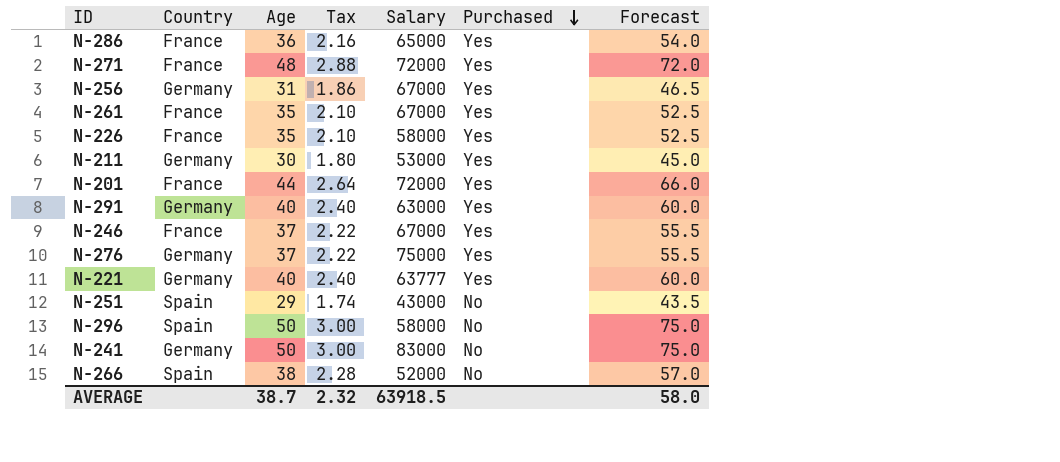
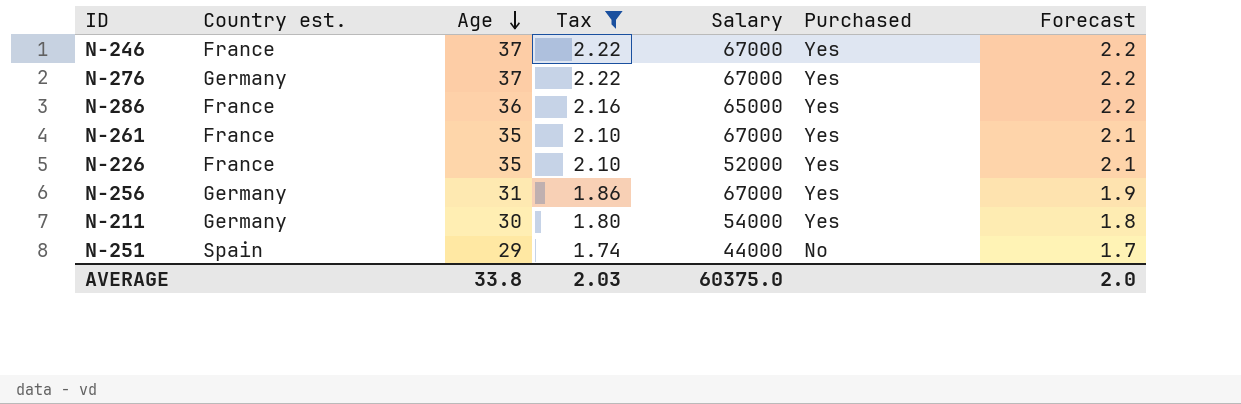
filter: none -> Tax <= 2.22
row order: Purchased descending -> Age descending
column name: Country -> Country est.
column Forecast | formula: [Age] * 1.5 -> [Age] * 0.06
N-276 | Salary: 75000 -> 67000
N-226 | Salary: 58000 -> 52000
N-211 | Salary: 53000 -> 54000
N-251 | Salary: 43000 -> 44000
AVERAGE | Age: 38.7 -> 33.8
AVERAGE | Tax: 2.32 -> 2.03
AVERAGE | Salary: 63918.5 -> 60375.0
AVERAGE | Forecast: 58.0 -> 2.0

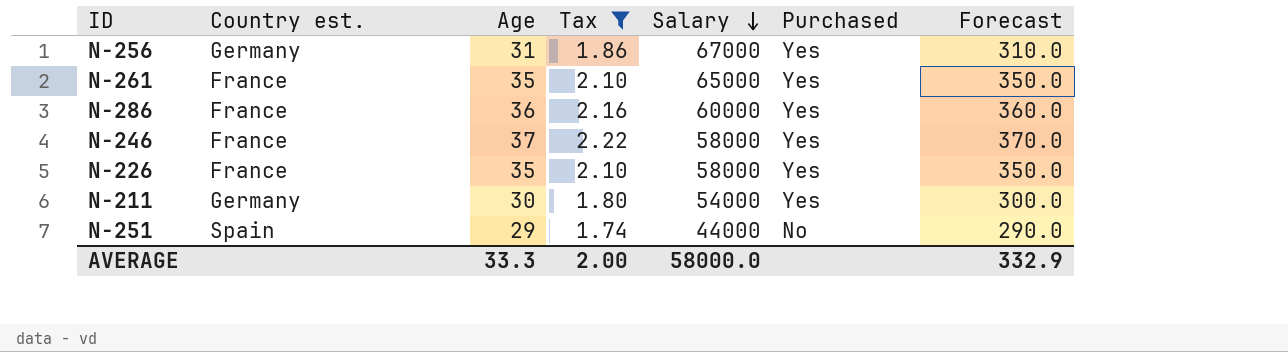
row order: Age descending -> Salary descending
column Forecast | formula: [Age] * 0.06 -> [Age] * 10
row N-276: Germany | 37 | 2.22 | 67000 | Yes | 2.2 -> none
N-261 | Salary: 67000 -> 65000
N-286 | Salary: 65000 -> 60000
N-246 | Salary: 67000 -> 58000
N-226 | Salary: 52000 -> 58000
AVERAGE | Age: 33.8 -> 33.3
AVERAGE | Tax: 2.03 -> 2.00
AVERAGE | Salary: 60375.0 -> 58000.0
AVERAGE | Forecast: 2.0 -> 332.9

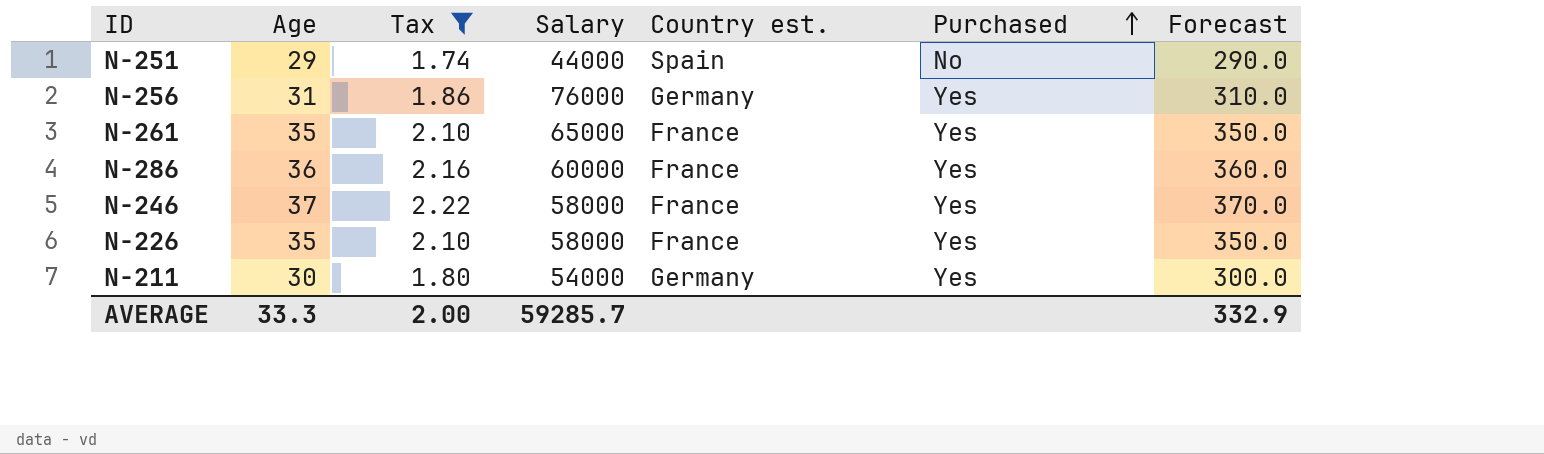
row order: Salary descending -> Purchased ascending
column Country est. | position: 2 -> 5
N-256 | Salary: 67000 -> 76000
AVERAGE | Salary: 58000.0 -> 59285.7

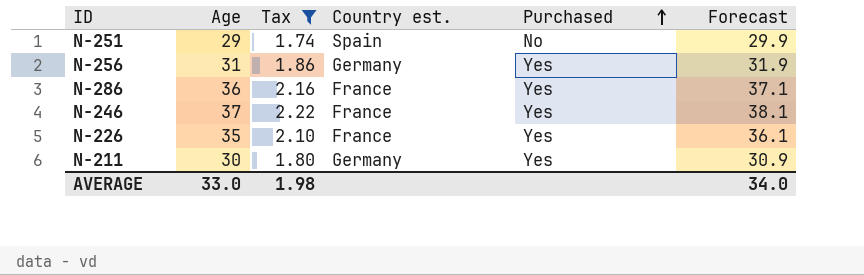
column Salary | position: 4 -> none
column Forecast | formula: [Age] * 10 -> [Age] * 1.03
row N-261: 35 | 2.10 | 65000 | France | Yes | 350.0 -> none
AVERAGE | Age: 33.3 -> 33.0
AVERAGE | Tax: 2.00 -> 1.98
AVERAGE | Forecast: 332.9 -> 34.0

